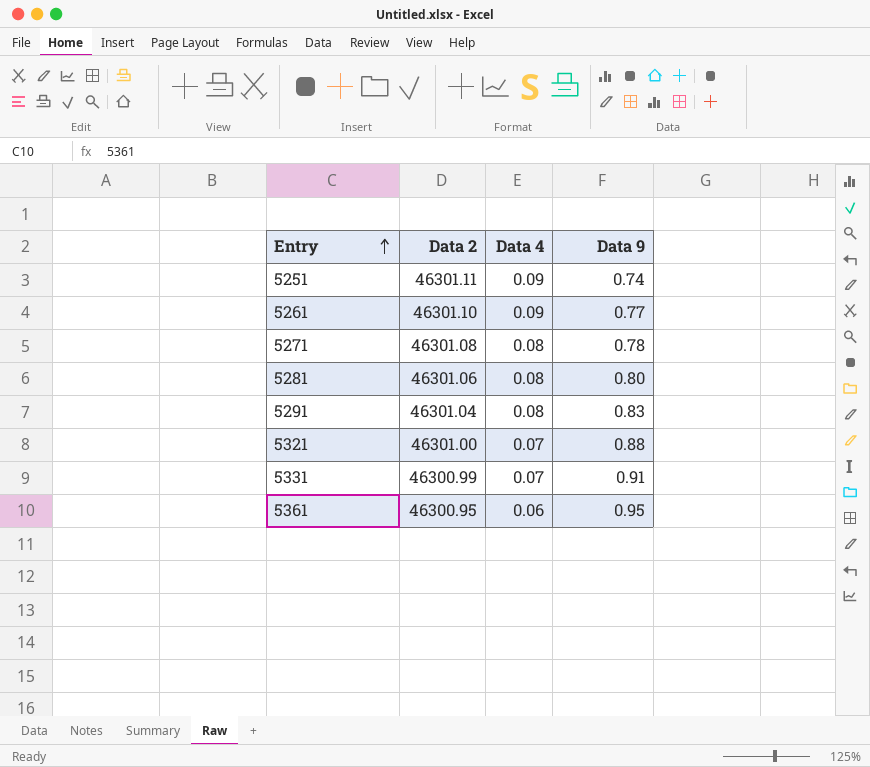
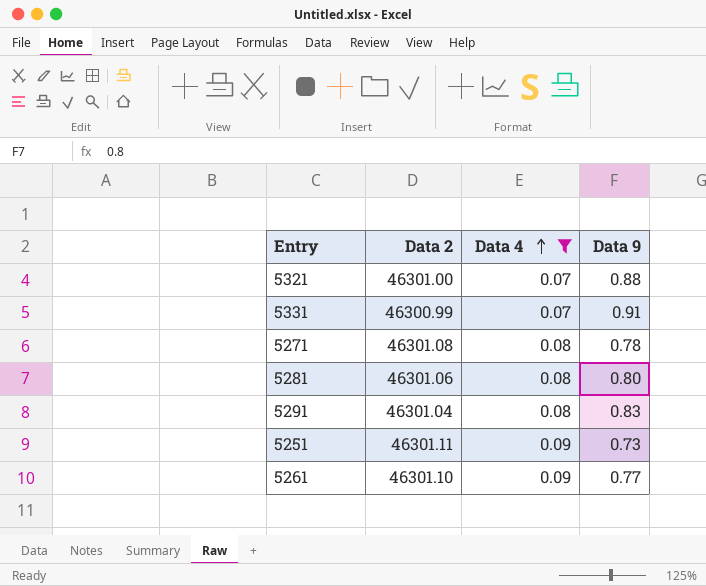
filter: none -> Data 4 != 0.06
row order: Entry ascending -> Data 4 ascending
5251 | Data 9: 0.74 -> 0.73

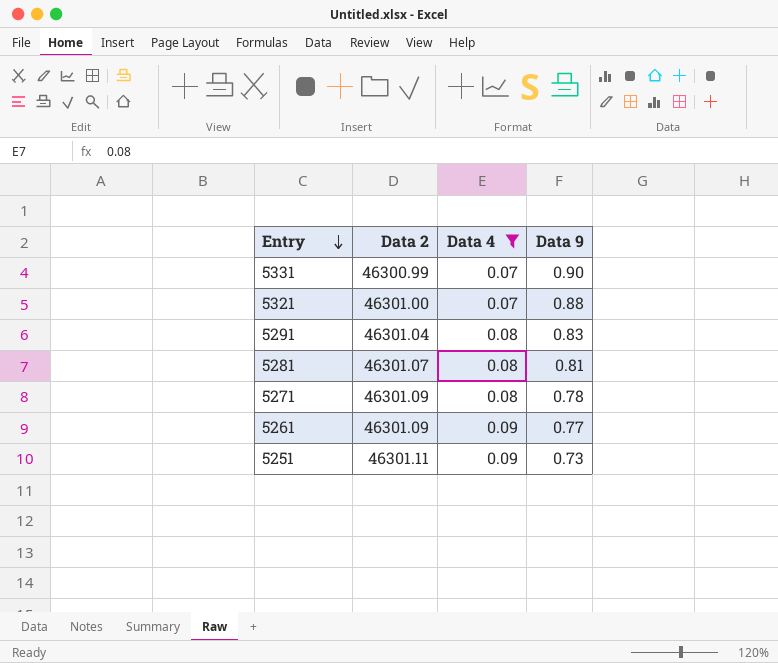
row order: Data 4 ascending -> Entry descending
5331 | Data 9: 0.91 -> 0.90
5281 | Data 2: 46301.06 -> 46301.07
5281 | Data 9: 0.80 -> 0.81
5271 | Data 2: 46301.08 -> 46301.09
5261 | Data 2: 46301.10 -> 46301.09

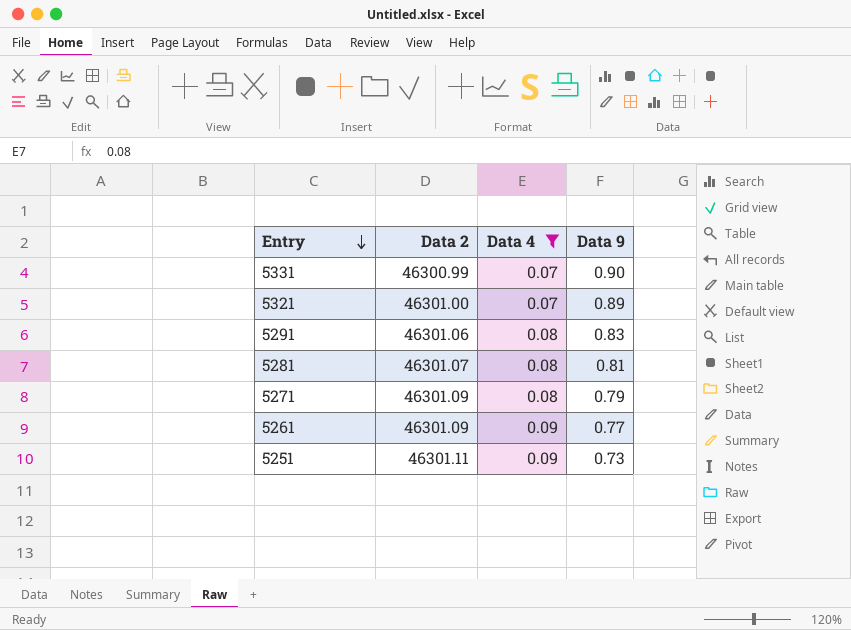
5321 | Data 9: 0.88 -> 0.89
5291 | Data 2: 46301.04 -> 46301.06
5271 | Data 9: 0.78 -> 0.79

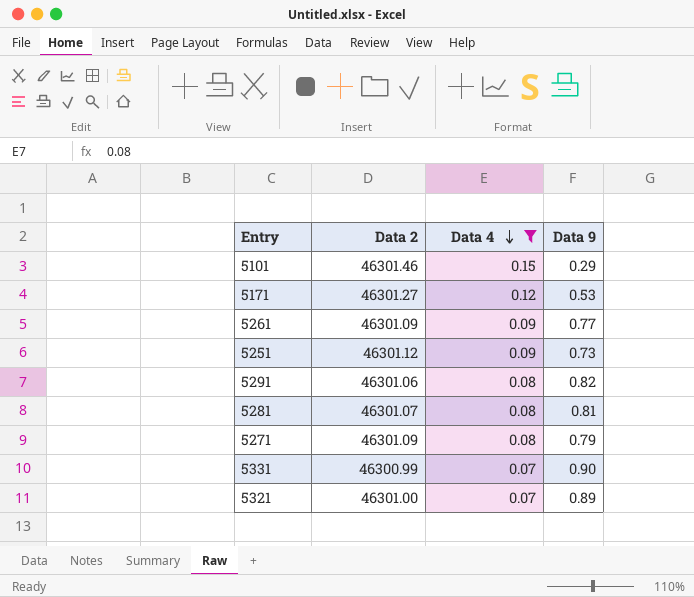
row order: Entry descending -> Data 4 descending
row 5101: none -> 46301.46 | 0.15 | 0.29
row 5171: none -> 46301.27 | 0.12 | 0.53
5251 | Data 2: 46301.11 -> 46301.12
5291 | Data 9: 0.83 -> 0.82

